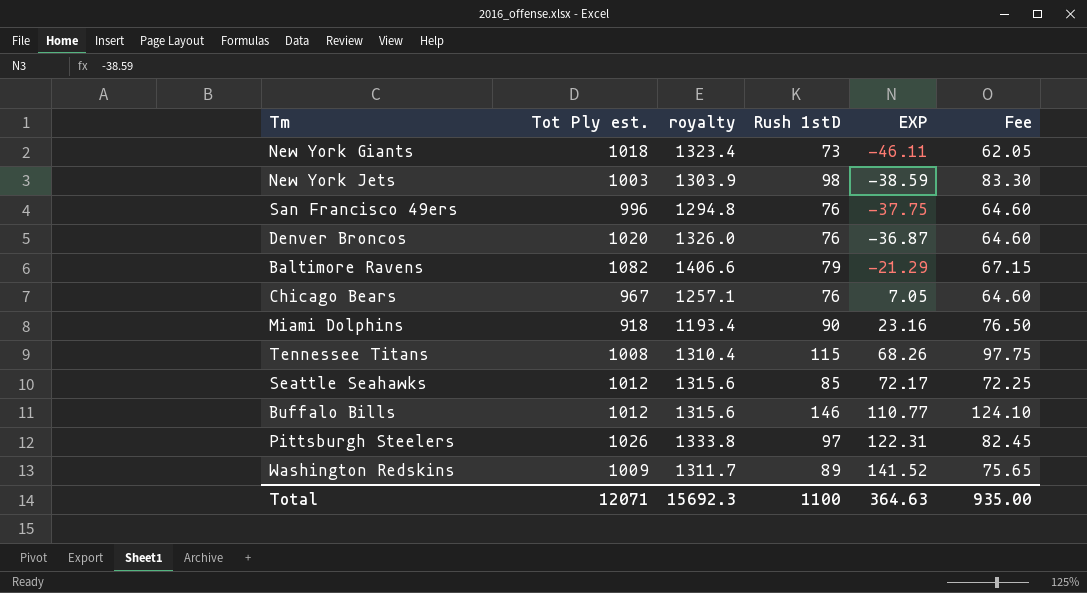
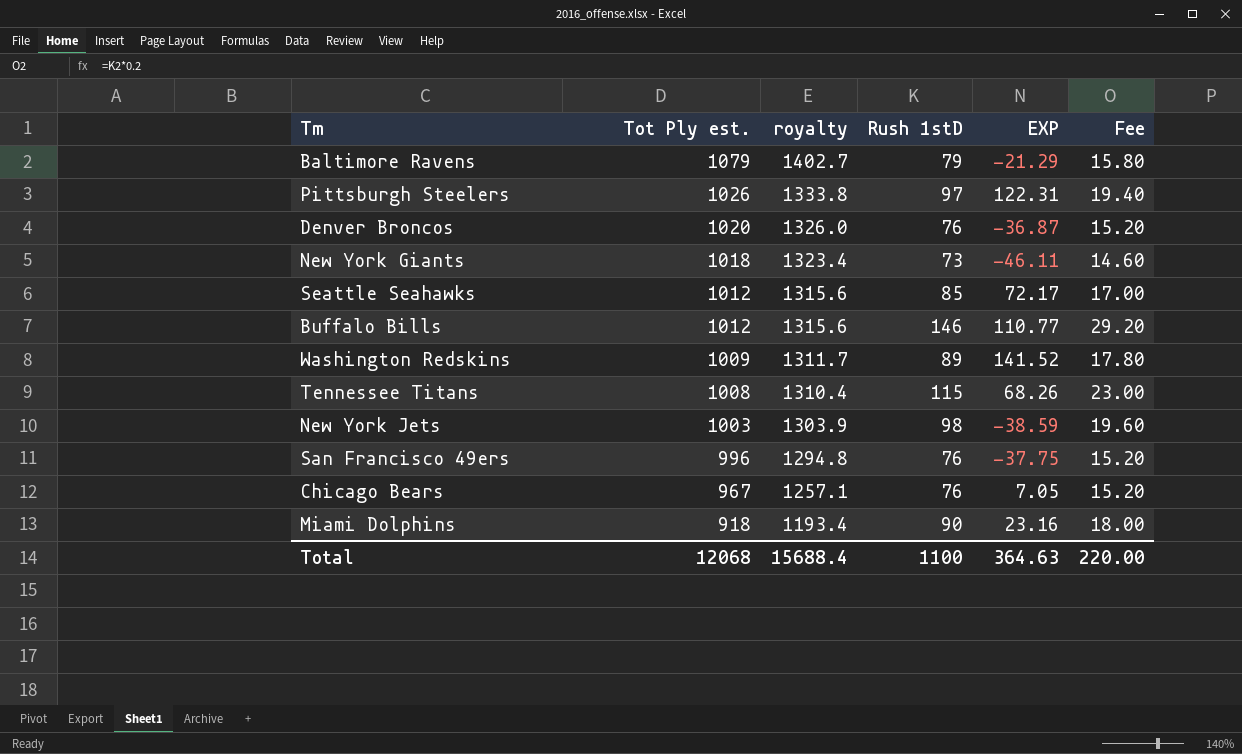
row order: EXP ascending -> Tot Ply est. descending
column Fee | formula: [Rush 1stD] * 0.85 -> [Rush 1stD] * 0.2
Baltimore Ravens | Tot Ply est.: 1082 -> 1079
Baltimore Ravens | royalty: 1406.6 -> 1402.7
Total | Tot Ply est.: 12071 -> 12068
Total | royalty: 15692.3 -> 15688.4
Total | Fee: 935.00 -> 220.00

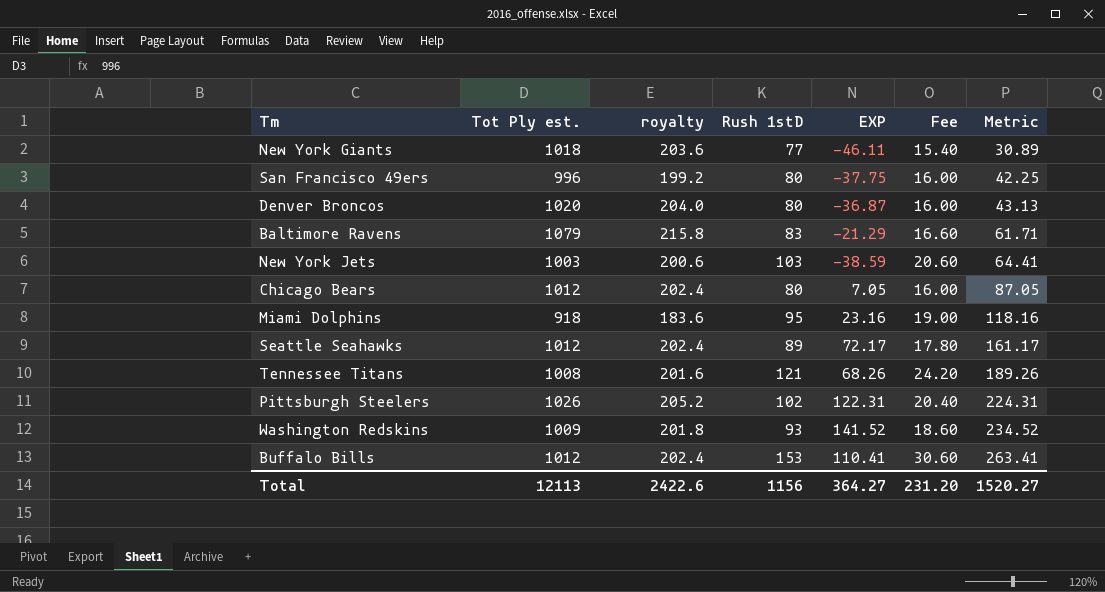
row order: Tot Ply est. descending -> Metric ascending
column royalty | formula: [Tot Ply est.] * 1.3 -> [Tot Ply est.] * 0.2
column Metric | formula: none -> [Rush 1stD] + [EXP]
New York Giants | Rush 1stD: 73 -> 77
New York Giants | Fee: 14.60 -> 15.40
San Francisco 49ers | Rush 1stD: 76 -> 80
San Francisco 49ers | Fee: 15.20 -> 16.00
Denver Broncos | Rush 1stD: 76 -> 80
Denver Broncos | Fee: 15.20 -> 16.00
Baltimore Ravens | Rush 1stD: 79 -> 83
Baltimore Ravens | Fee: 15.80 -> 16.60
New York Jets | Rush 1stD: 98 -> 103
New York Jets | Fee: 19.60 -> 20.60
Chicago Bears | Tot Ply est.: 967 -> 1012
Chicago Bears | Rush 1stD: 76 -> 80
Chicago Bears | Fee: 15.20 -> 16.00
Miami Dolphins | Rush 1stD: 90 -> 95
Miami Dolphins | Fee: 18.00 -> 19.00
Seattle Seahawks | Rush 1stD: 85 -> 89
Seattle Seahawks | Fee: 17.00 -> 17.80
Tennessee Titans | Rush 1stD: 115 -> 121
Tennessee Titans | Fee: 23.00 -> 24.20
Pittsburgh Steelers | Rush 1stD: 97 -> 102
Pittsburgh Steelers | Fee: 19.40 -> 20.40
Washington Redskins | Rush 1stD: 89 -> 93
Washington Redskins | Fee: 17.80 -> 18.60
Buffalo Bills | Rush 1stD: 146 -> 153
Buffalo Bills | EXP: 110.77 -> 110.41
Buffalo Bills | Fee: 29.20 -> 30.60
Total | Tot Ply est.: 12068 -> 12113
Total | royalty: 15688.4 -> 2422.6
Total | Rush 1stD: 1100 -> 1156
Total | EXP: 364.63 -> 364.27
Total | Fee: 220.00 -> 231.20

